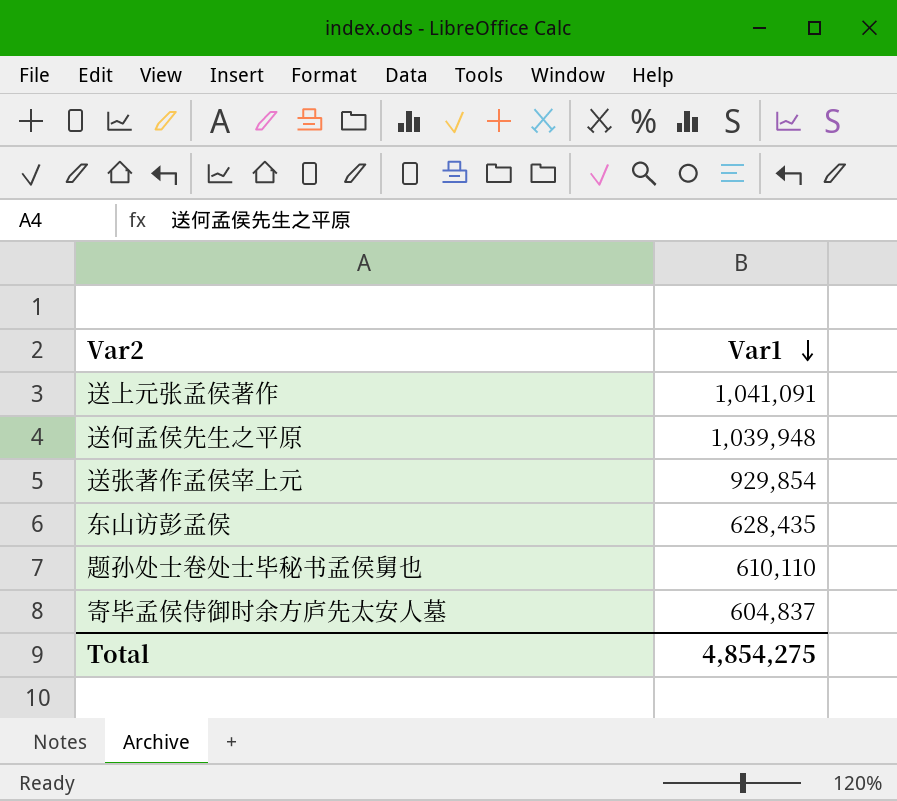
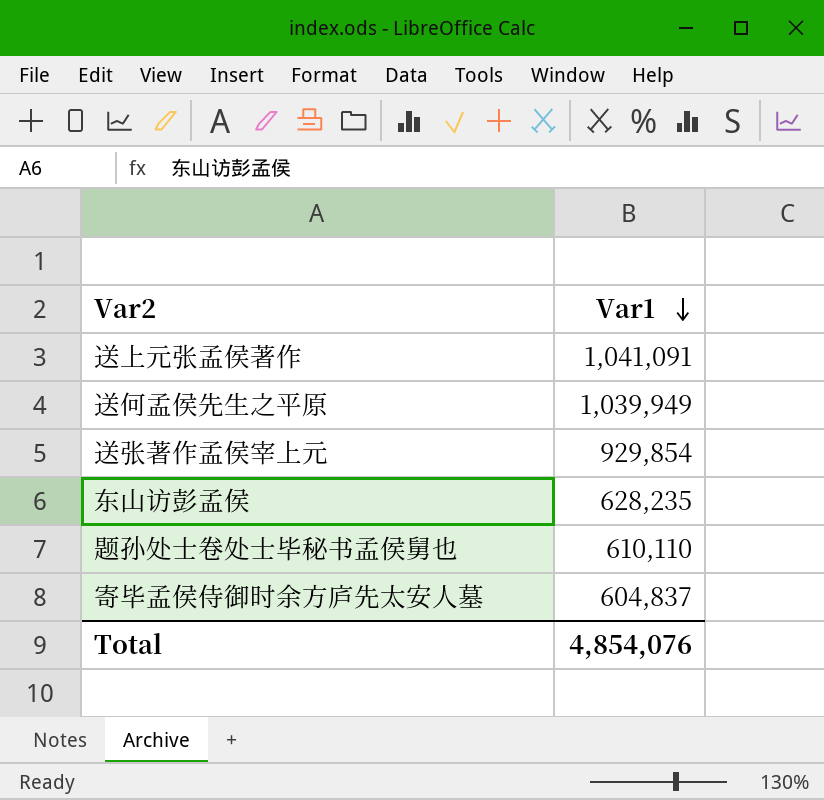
送何孟侯先生之平原 | Var1: 1,039,948 -> 1,039,949
东山访彭孟侯 | Var1: 628,435 -> 628,235
Total | Var1: 4,854,275 -> 4,854,076

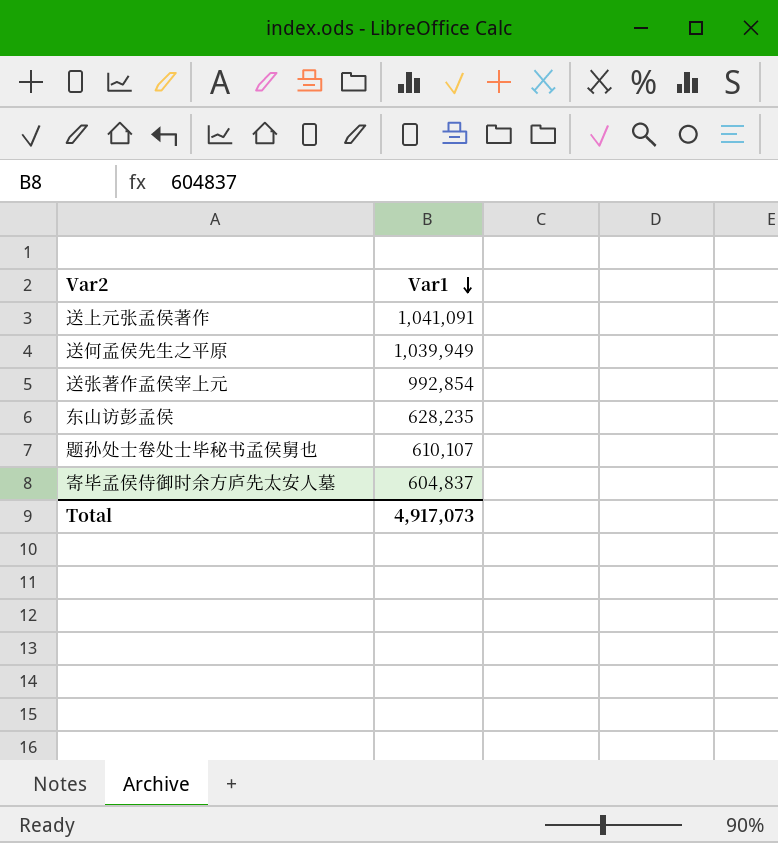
送张著作孟侯宰上元 | Var1: 929,854 -> 992,854
题孙处士卷处士毕秘书孟侯舅也 | Var1: 610,110 -> 610,107
Total | Var1: 4,854,076 -> 4,917,073

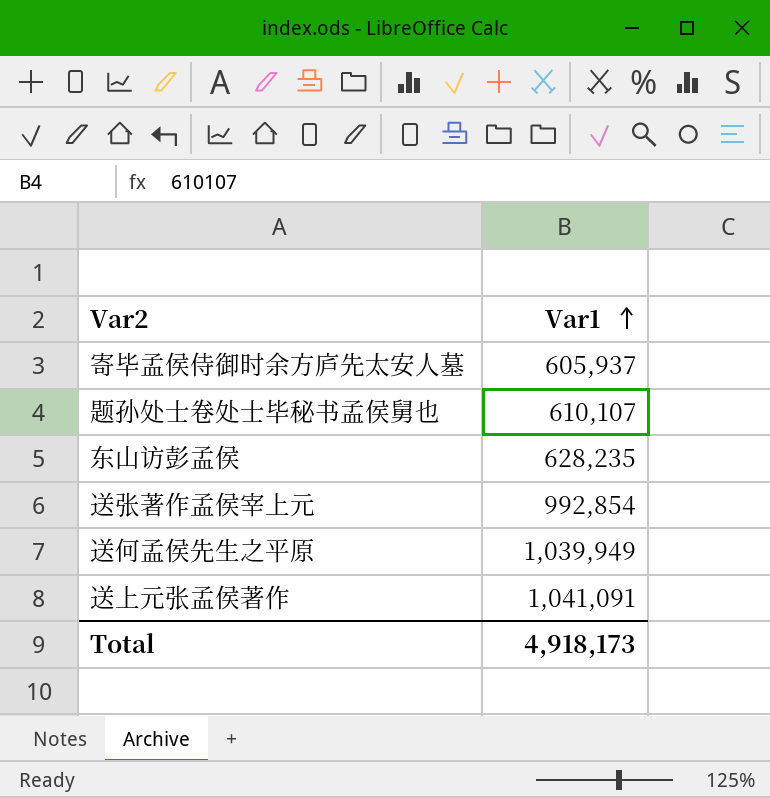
row order: Var1 descending -> Var1 ascending
寄毕孟侯侍御时余方庐先太安人墓 | Var1: 604,837 -> 605,937
Total | Var1: 4,917,073 -> 4,918,173

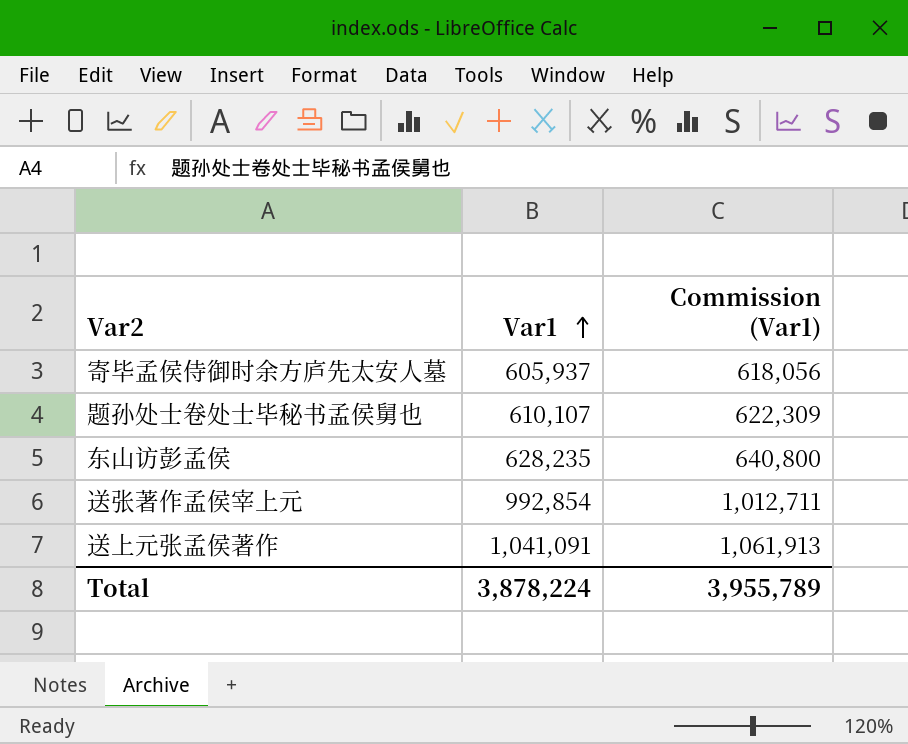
column Commission (Var1) | formula: none -> [Var1] * 1.02
row 送何孟侯先生之平原: 1,039,949 -> none
Total | Var1: 4,918,173 -> 3,878,224

